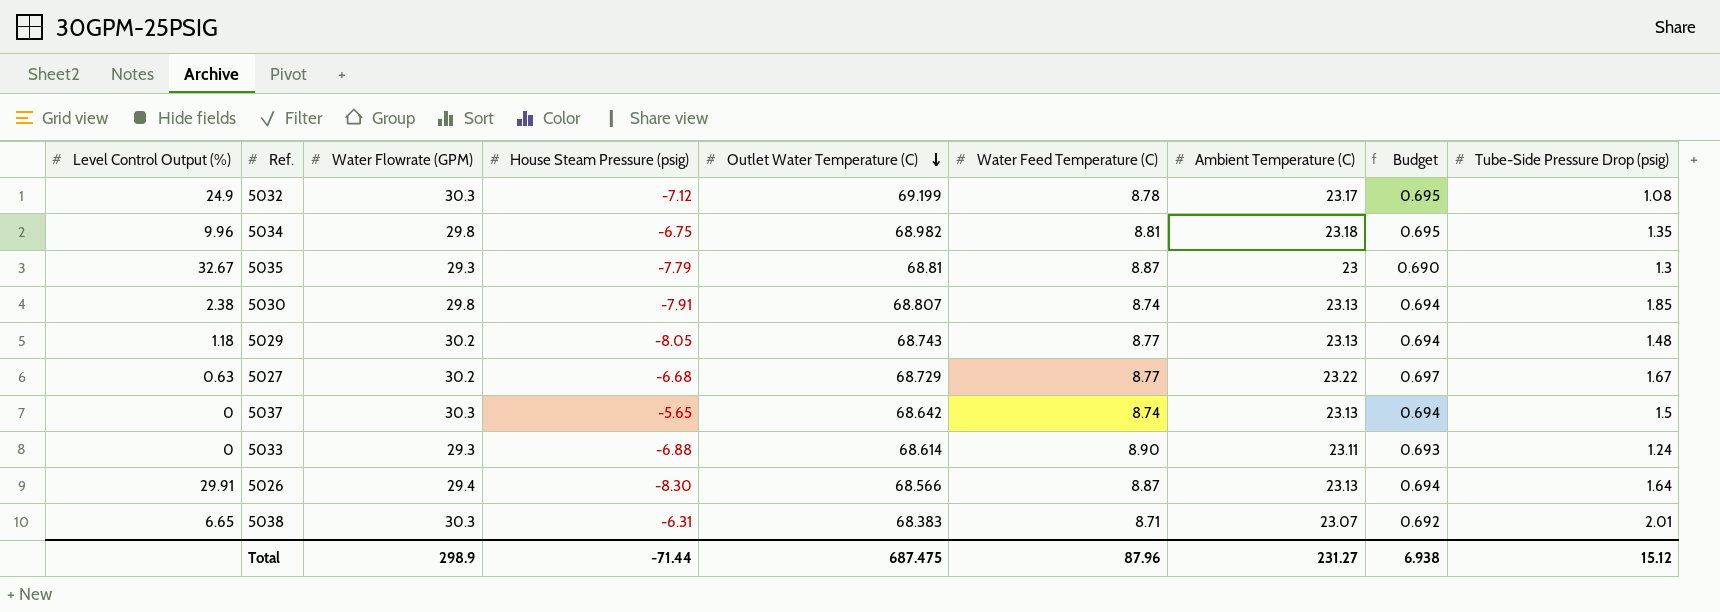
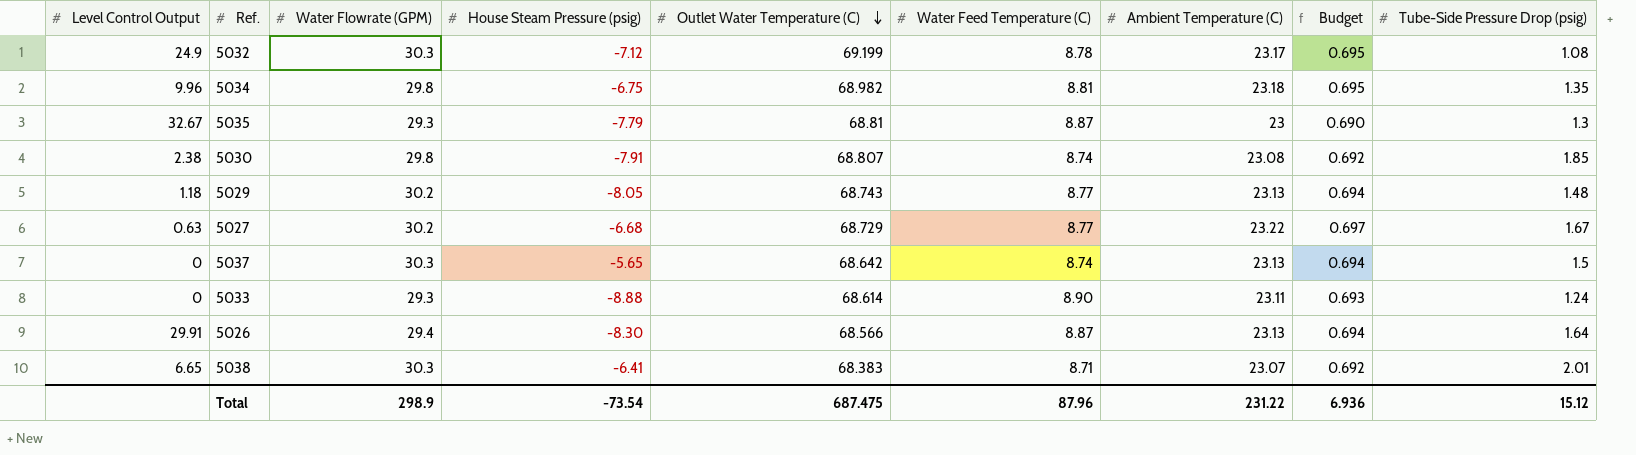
column name: Level Control Output (%) -> Level Control Output
5030 | Ambient Temperature (C): 23.13 -> 23.08
5030 | Budget: 0.694 -> 0.692
5033 | House Steam Pressure (psig): -6.88 -> -8.88
5038 | House Steam Pressure (psig): -6.31 -> -6.41
Total | House Steam Pressure (psig): -71.44 -> -73.54
Total | Ambient Temperature (C): 231.27 -> 231.22
Total | Budget: 6.938 -> 6.936

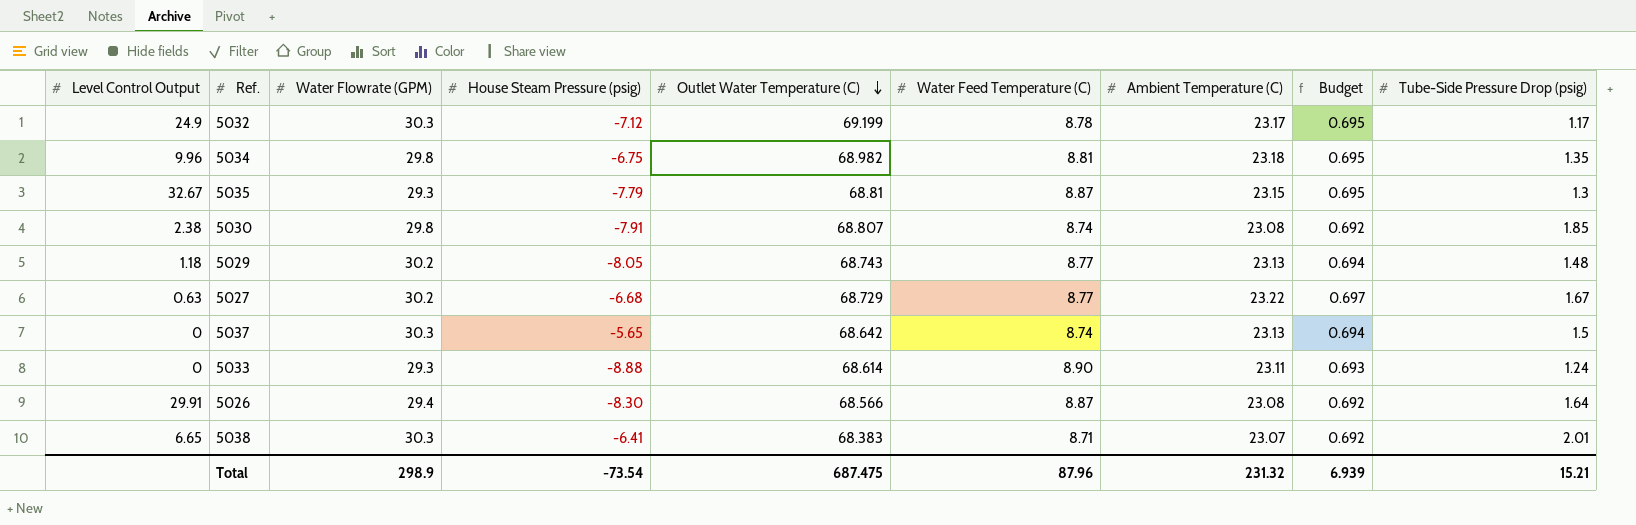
5032 | Tube-Side Pressure Drop (psig): 1.08 -> 1.17
5035 | Ambient Temperature (C): 23 -> 23.15
5035 | Budget: 0.690 -> 0.695
5026 | Ambient Temperature (C): 23.13 -> 23.08
5026 | Budget: 0.694 -> 0.692
Total | Ambient Temperature (C): 231.22 -> 231.32
Total | Budget: 6.936 -> 6.939
Total | Tube-Side Pressure Drop (psig): 15.12 -> 15.21

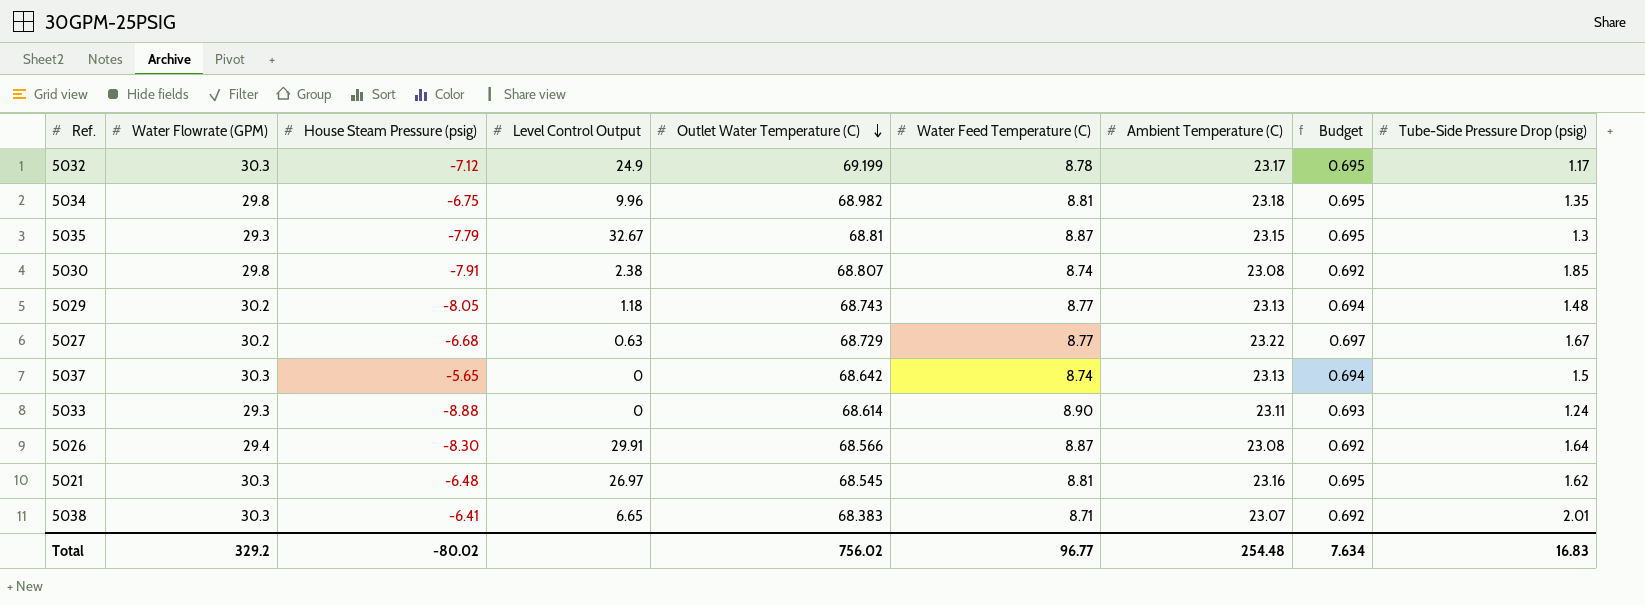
column Level Control Output | position: 1 -> 4
row 5021: none -> 30.3 | -6.48 | 26.97 | 68.545 | 8.81 | 23.16 | 0.695 | 1.62
Total | Water Flowrate (GPM): 298.9 -> 329.2
Total | House Steam Pressure (psig): -73.54 -> -80.02
Total | Outlet Water Temperature (C): 687.475 -> 756.02
Total | Water Feed Temperature (C): 87.96 -> 96.77
Total | Ambient Temperature (C): 231.32 -> 254.48
Total | Budget: 6.939 -> 7.634
Total | Tube-Side Pressure Drop (psig): 15.21 -> 16.83

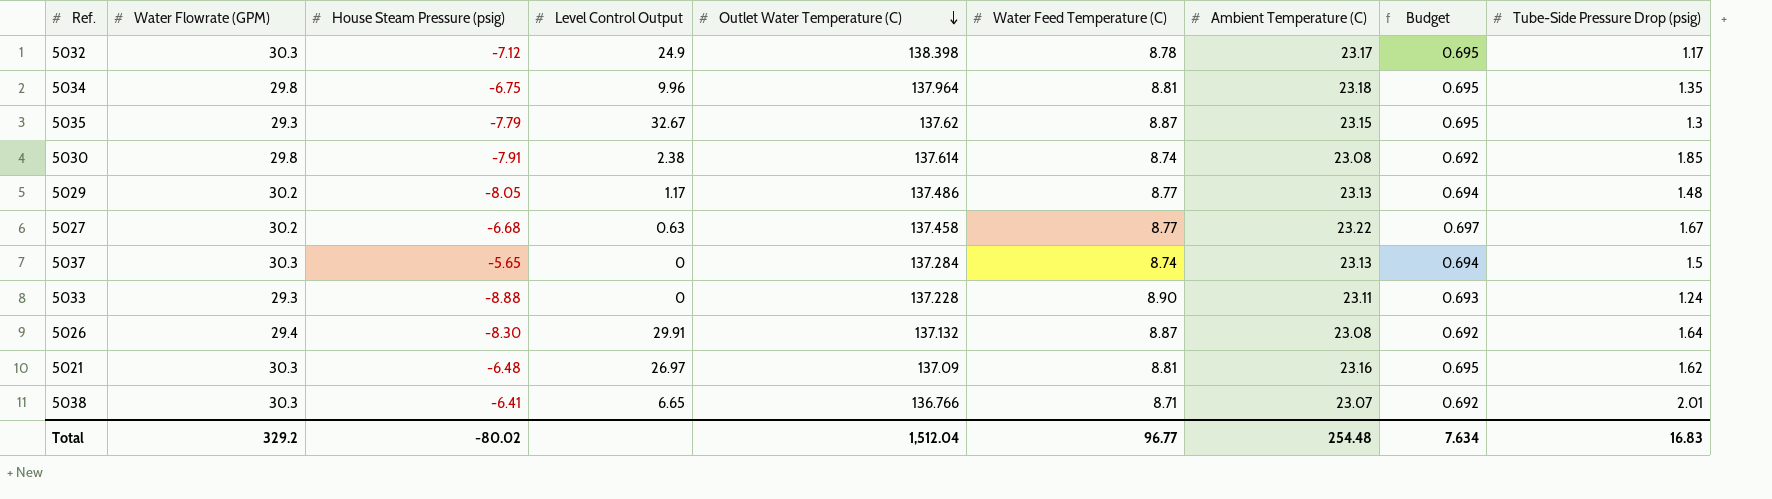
5032 | Outlet Water Temperature (C): 69.199 -> 138.398
5034 | Outlet Water Temperature (C): 68.982 -> 137.964
5035 | Outlet Water Temperature (C): 68.81 -> 137.62
5030 | Outlet Water Temperature (C): 68.807 -> 137.614
5029 | Level Control Output: 1.18 -> 1.17
5029 | Outlet Water Temperature (C): 68.743 -> 137.486
5027 | Outlet Water Temperature (C): 68.729 -> 137.458
5037 | Outlet Water Temperature (C): 68.642 -> 137.284
5033 | Outlet Water Temperature (C): 68.614 -> 137.228
5026 | Outlet Water Temperature (C): 68.566 -> 137.132
5021 | Outlet Water Temperature (C): 68.545 -> 137.09
5038 | Outlet Water Temperature (C): 68.383 -> 136.766
Total | Outlet Water Temperature (C): 756.02 -> 1,512.04

